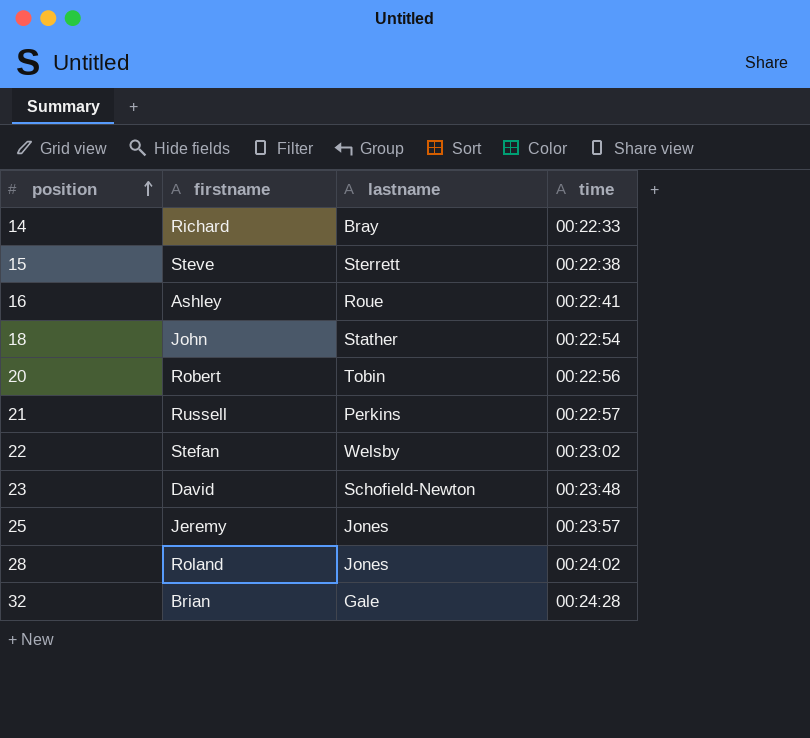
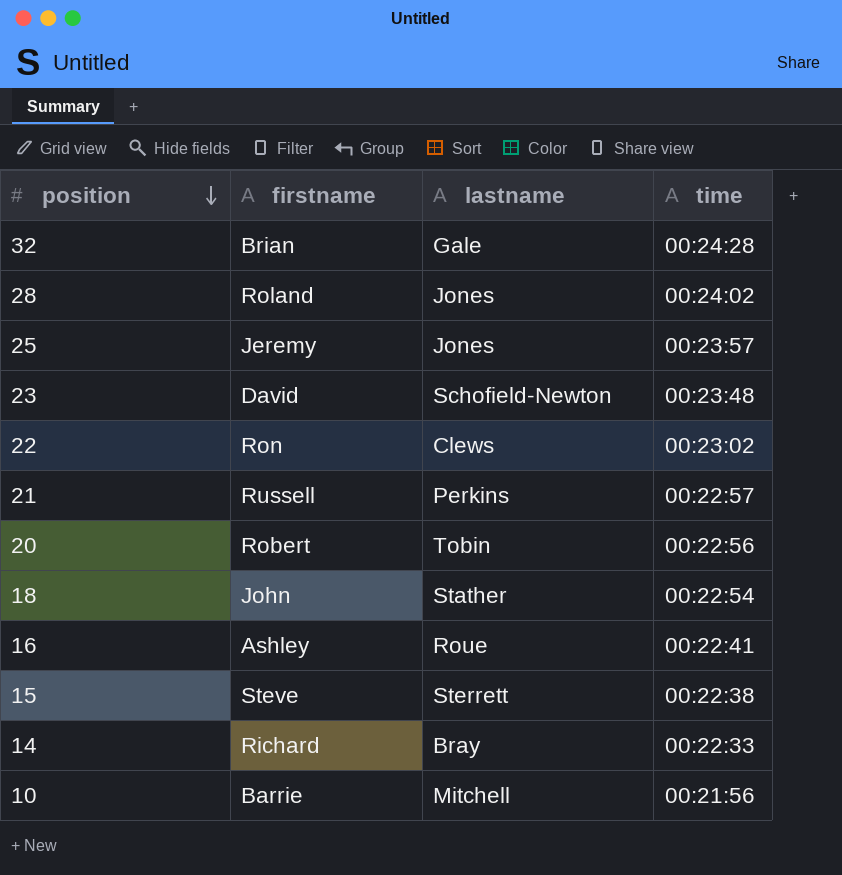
row order: position ascending -> position descending
22 | firstname: Stefan -> Ron
22 | lastname: Welsby -> Clews
row 10: none -> Barrie | Mitchell | 00:21:56

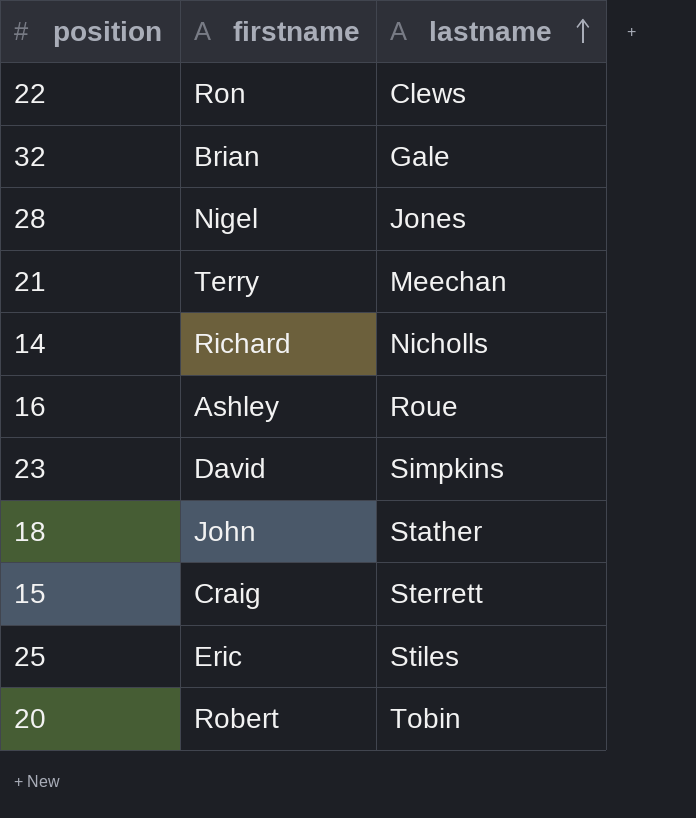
row order: position descending -> lastname ascending
column time | position: 4 -> none
row 10: Barrie | Mitchell | 00:21:56 -> none
28 | firstname: Roland -> Nigel
21 | firstname: Russell -> Terry
21 | lastname: Perkins -> Meechan
14 | lastname: Bray -> Nicholls
23 | lastname: Schofield-Newton -> Simpkins
15 | firstname: Steve -> Craig
25 | firstname: Jeremy -> Eric
25 | lastname: Jones -> Stiles

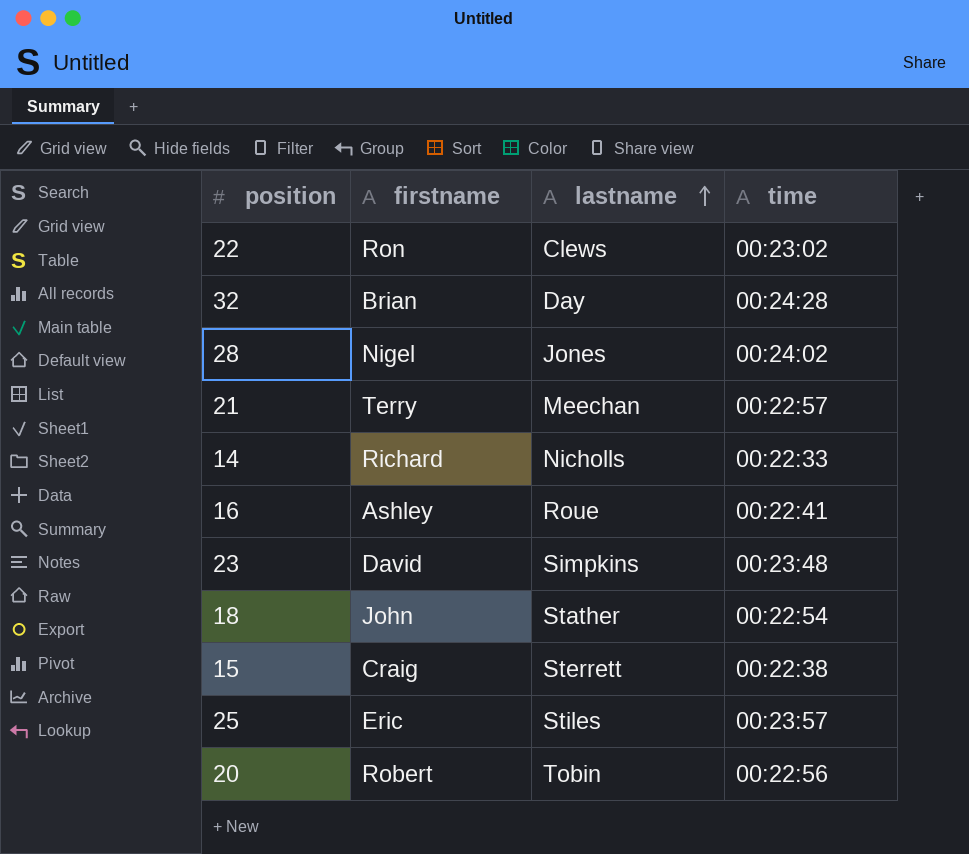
column time | position: none -> 4
32 | lastname: Gale -> Day

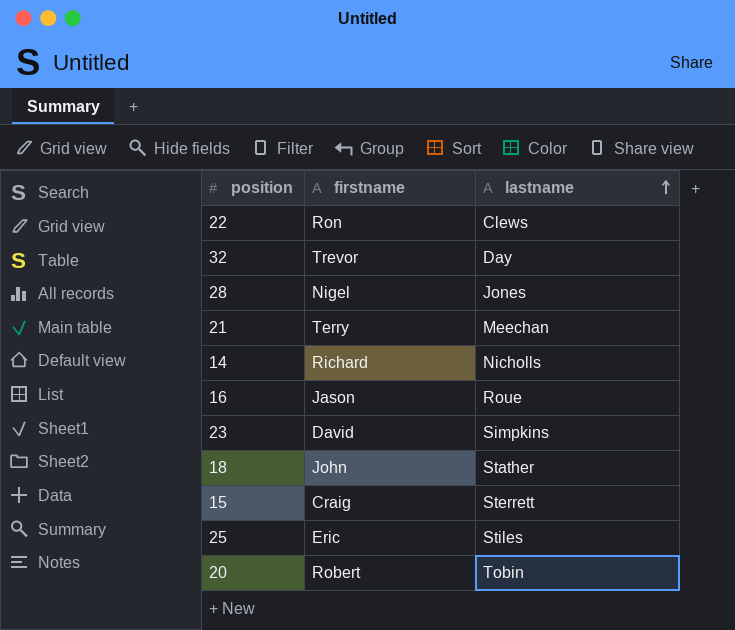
column time | position: 4 -> none
32 | firstname: Brian -> Trevor
16 | firstname: Ashley -> Jason

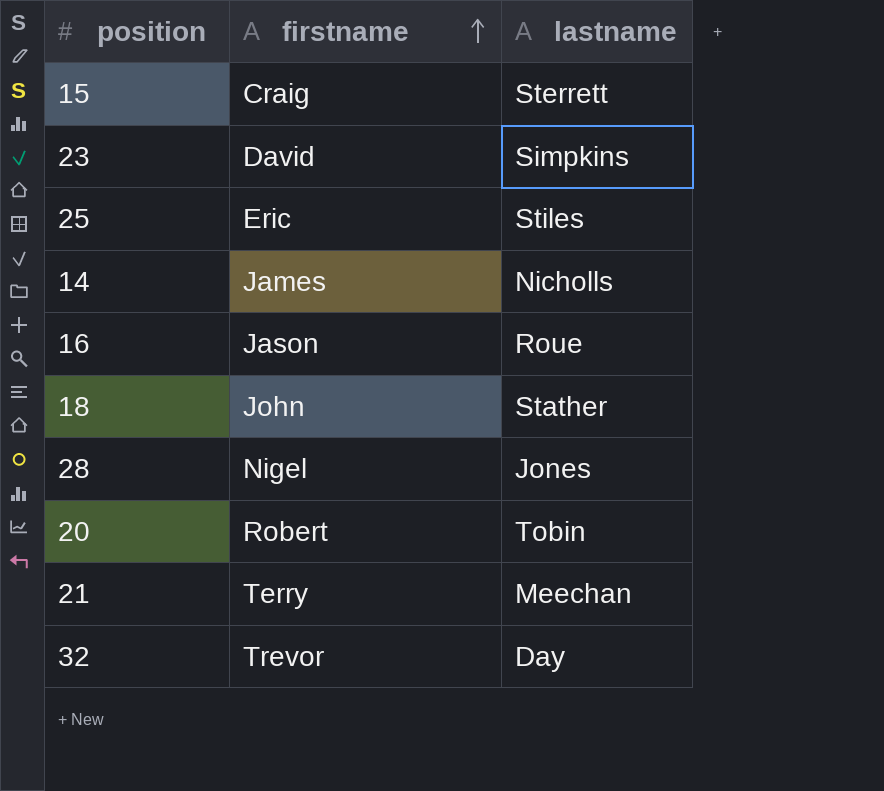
row order: lastname ascending -> firstname ascending
row 22: Ron | Clews -> none
14 | firstname: Richard -> James

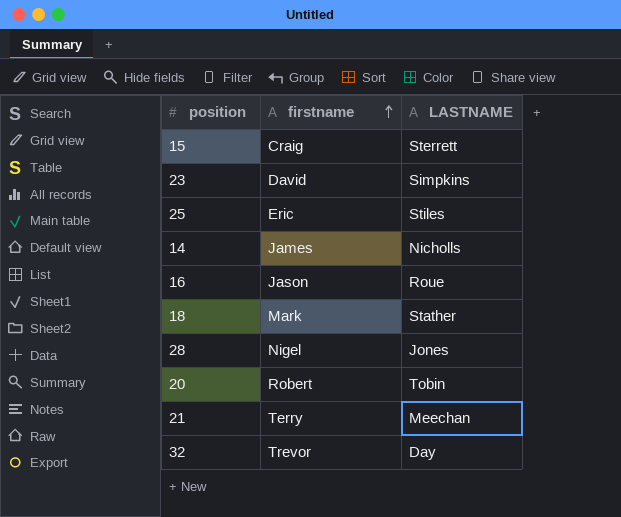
column name: lastname -> LASTNAME
18 | firstname: John -> Mark

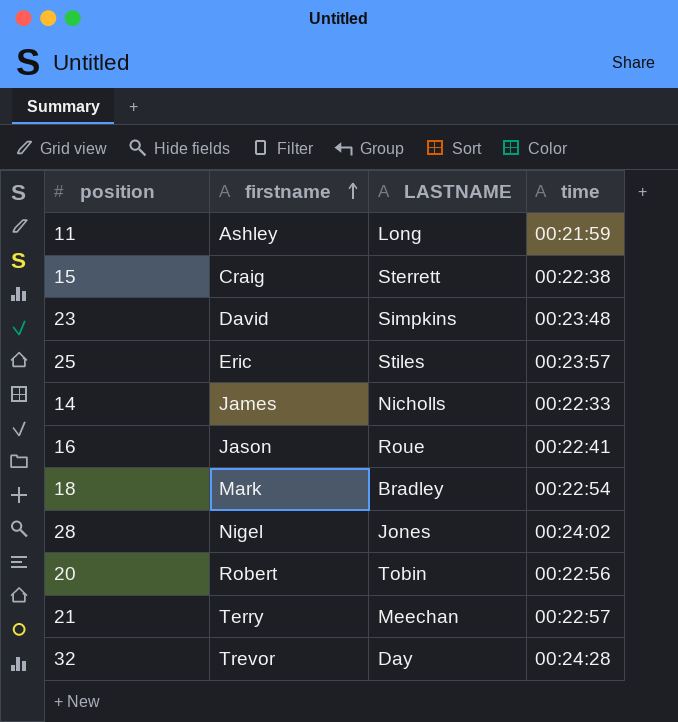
column time | position: none -> 4
row 11: none -> Ashley | Long | 00:21:59
18 | LASTNAME: Stather -> Bradley

